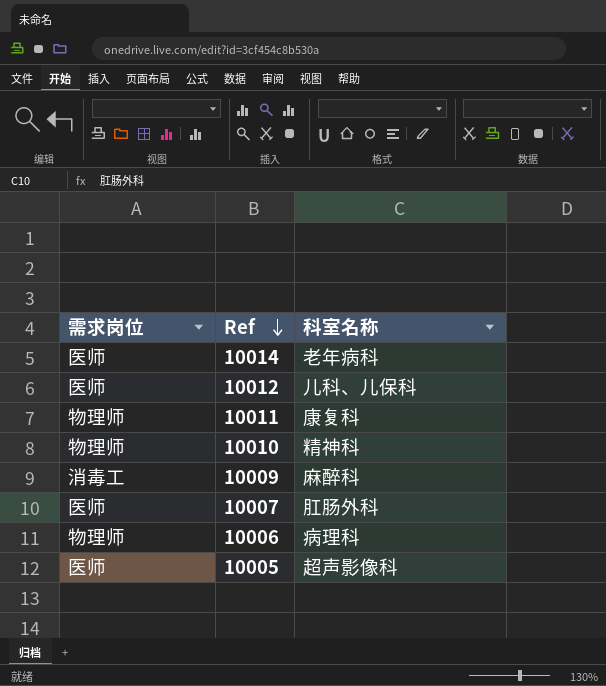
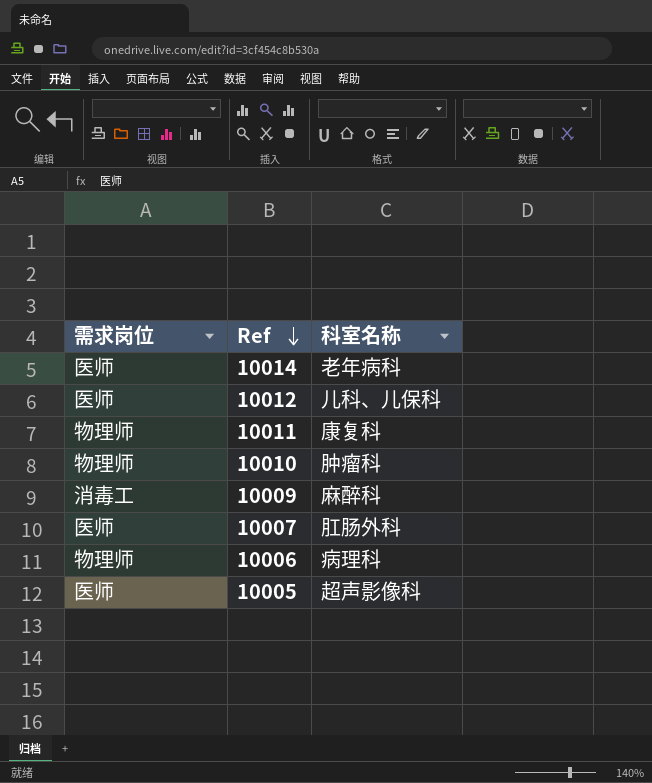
10010 | 科室名称: 精神科 -> 肿瘤科

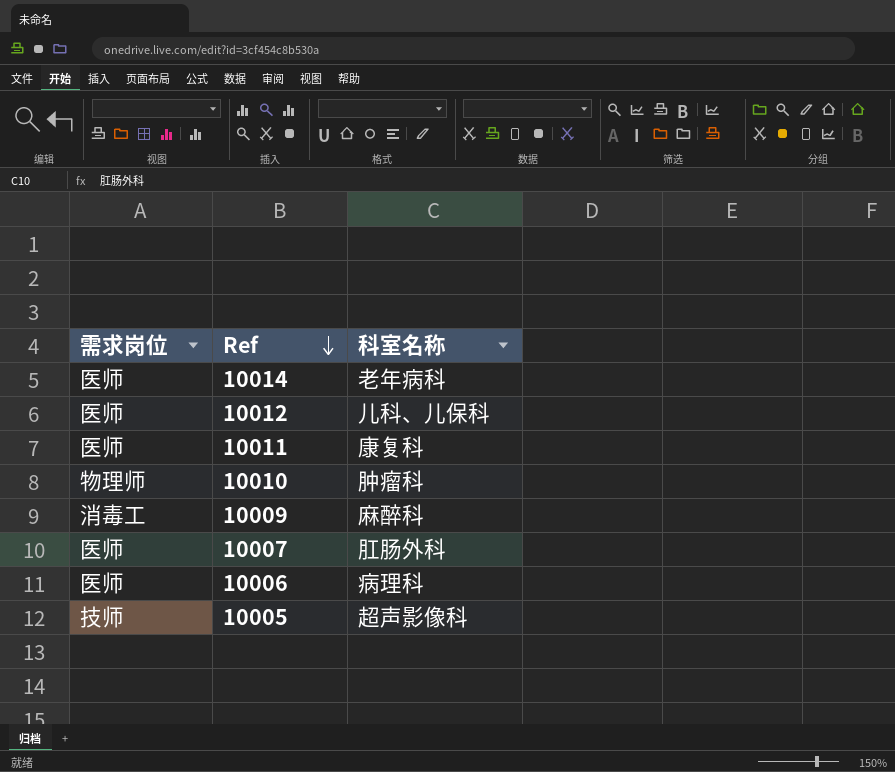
10011 | 需求岗位: 物理师 -> 医师
10006 | 需求岗位: 物理师 -> 医师
10005 | 需求岗位: 医师 -> 技师

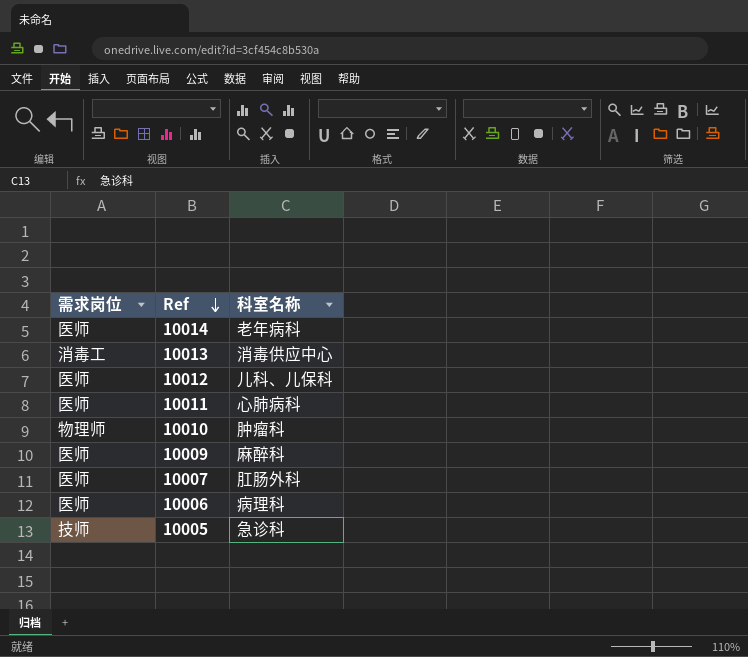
row 10013: none -> 消毒工 | 消毒供应中心
10011 | 科室名称: 康复科 -> 心肺病科
10009 | 需求岗位: 消毒工 -> 医师
10005 | 科室名称: 超声影像科 -> 急诊科

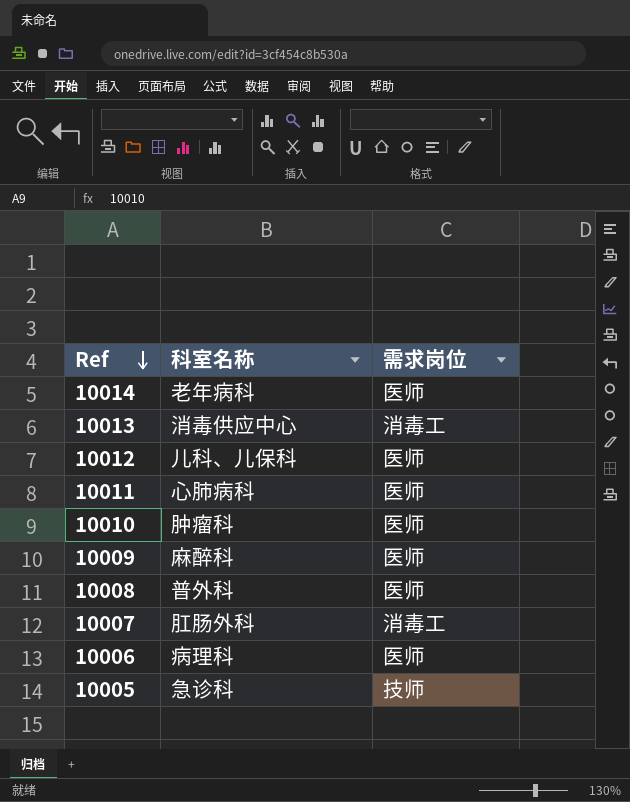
column 需求岗位 | position: 1 -> 3
10010 | 需求岗位: 物理师 -> 医师
row 10008: none -> 普外科 | 医师
10007 | 需求岗位: 医师 -> 消毒工

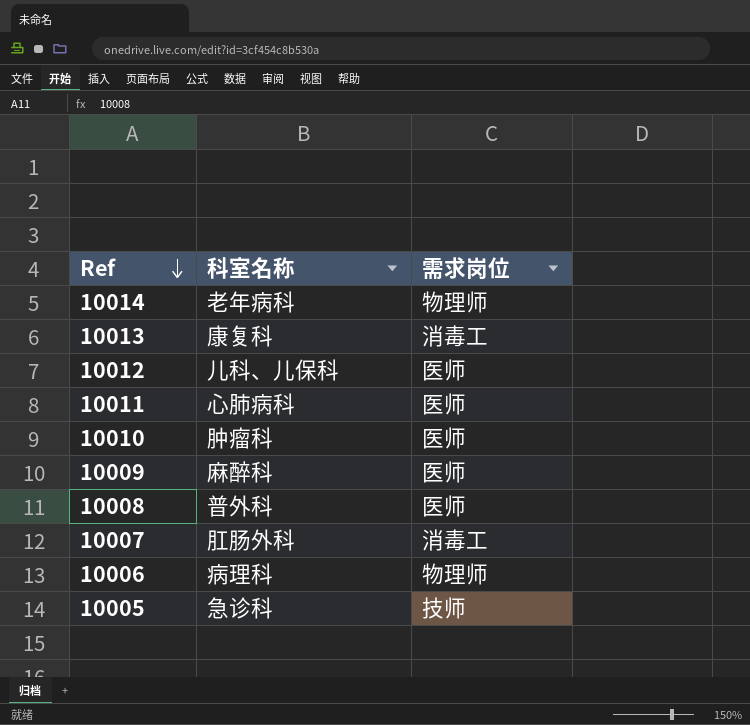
10014 | 需求岗位: 医师 -> 物理师
10013 | 科室名称: 消毒供应中心 -> 康复科
10006 | 需求岗位: 医师 -> 物理师

